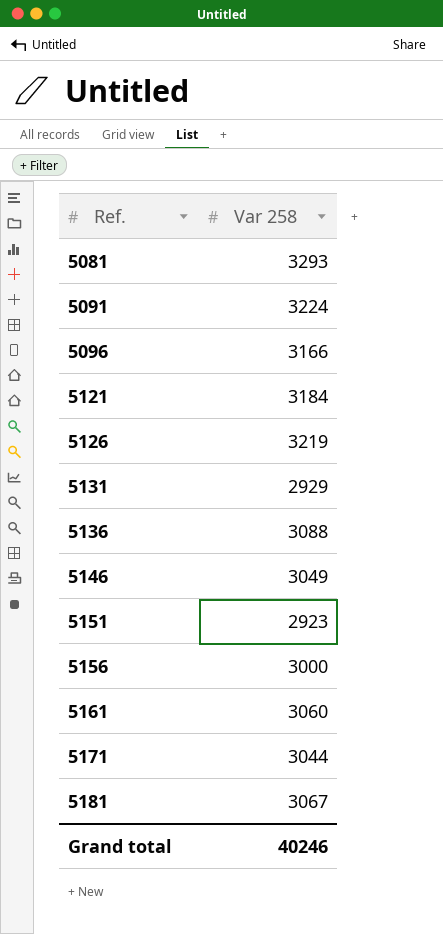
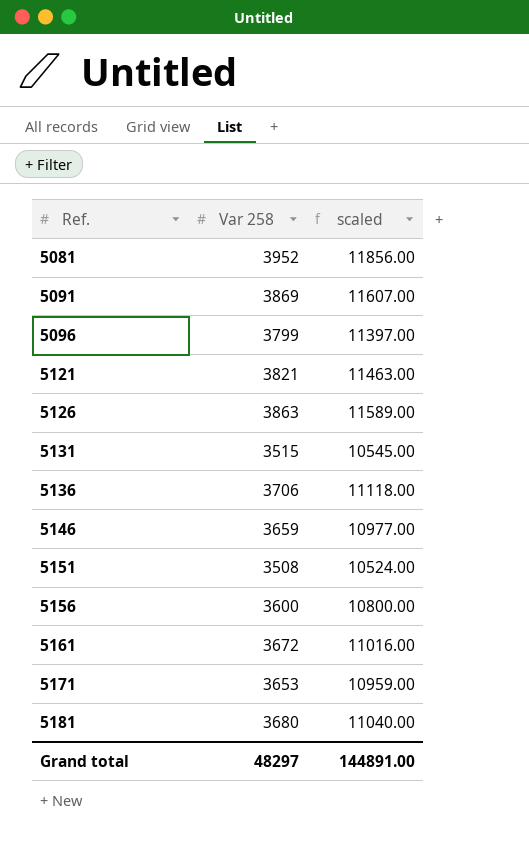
column scaled | formula: none -> [Var 258] * 3
5081 | Var 258: 3293 -> 3952
5091 | Var 258: 3224 -> 3869
5096 | Var 258: 3166 -> 3799
5121 | Var 258: 3184 -> 3821
5126 | Var 258: 3219 -> 3863
5131 | Var 258: 2929 -> 3515
5136 | Var 258: 3088 -> 3706
5146 | Var 258: 3049 -> 3659
5151 | Var 258: 2923 -> 3508
5156 | Var 258: 3000 -> 3600
5161 | Var 258: 3060 -> 3672
5171 | Var 258: 3044 -> 3653
5181 | Var 258: 3067 -> 3680
Grand total | Var 258: 40246 -> 48297

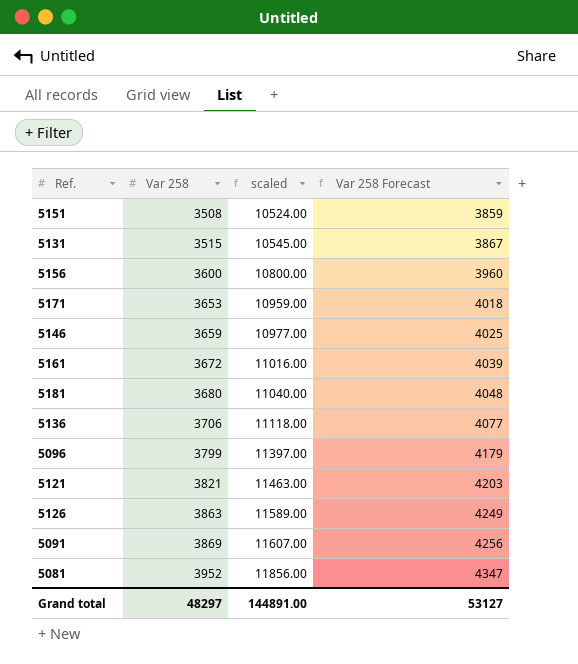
row order: Ref. ascending -> Var 258 ascending
column Var 258 Forecast | formula: none -> [Var 258] * 1.1

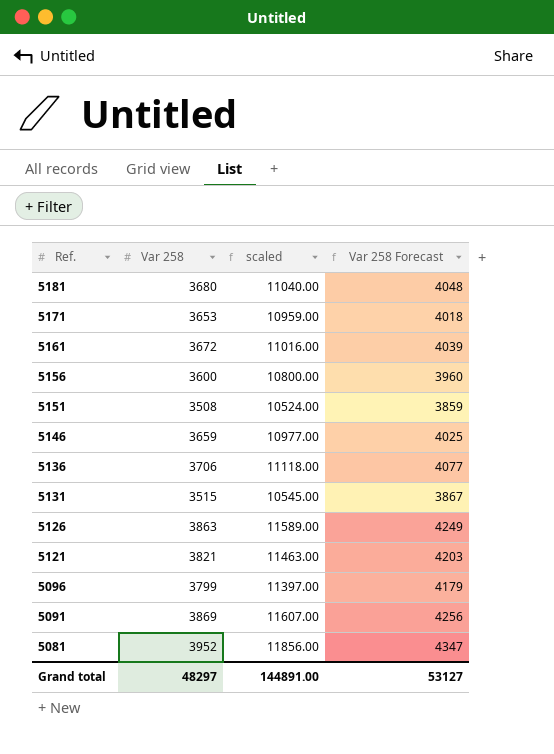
row order: Var 258 ascending -> Ref. descending

